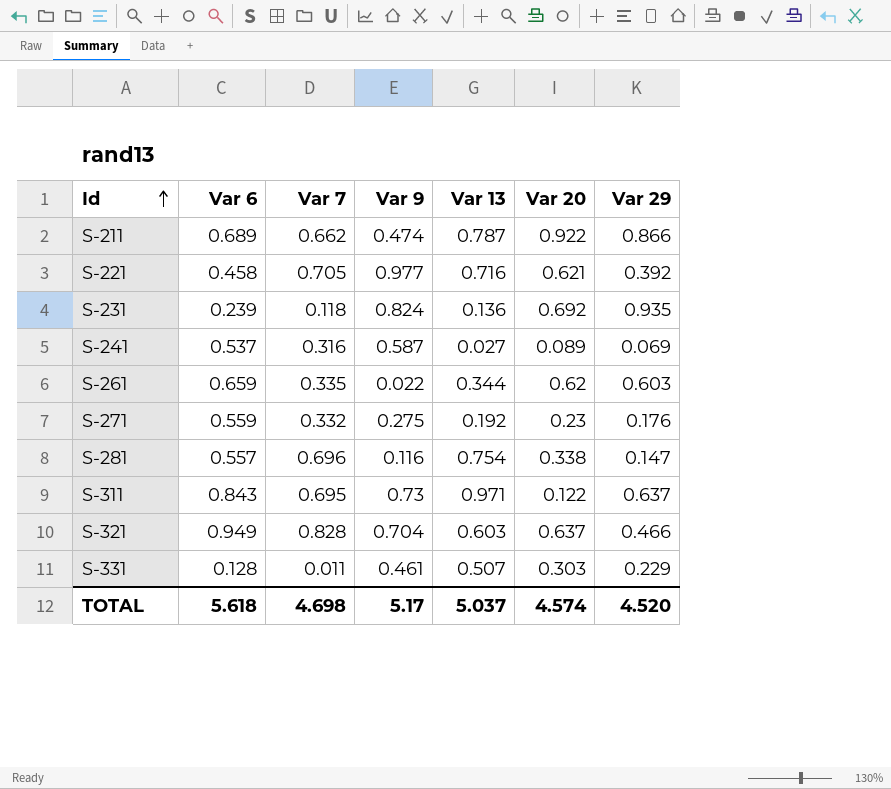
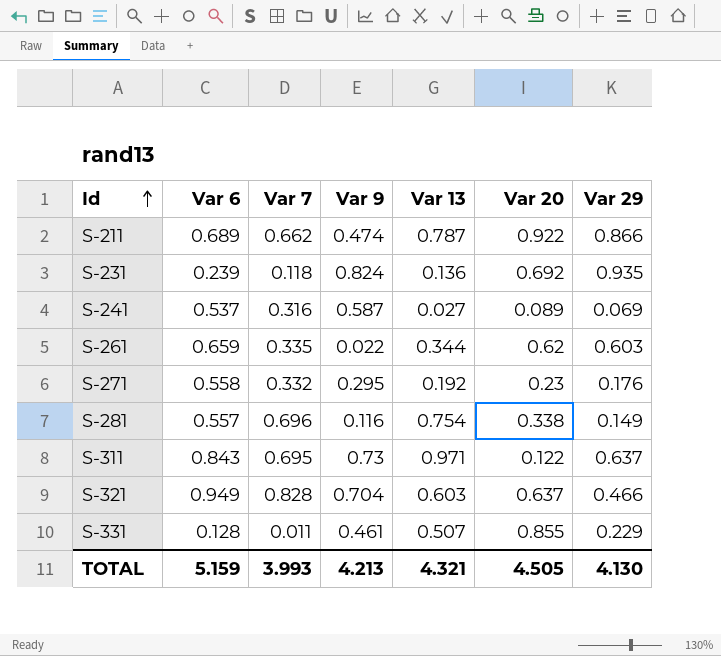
row S-221: 0.458 | 0.705 | 0.977 | 0.716 | 0.621 | 0.392 -> none
S-271 | Var 6: 0.559 -> 0.558
S-271 | Var 9: 0.275 -> 0.295
S-281 | Var 29: 0.147 -> 0.149
S-331 | Var 20: 0.303 -> 0.855
TOTAL | Var 6: 5.618 -> 5.159
TOTAL | Var 7: 4.698 -> 3.993
TOTAL | Var 9: 5.17 -> 4.213
TOTAL | Var 13: 5.037 -> 4.321
TOTAL | Var 20: 4.574 -> 4.505
TOTAL | Var 29: 4.520 -> 4.130

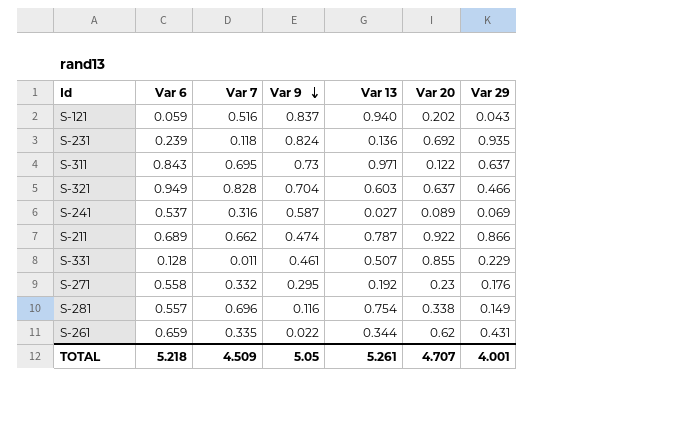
row order: Id ascending -> Var 9 descending
row S-121: none -> 0.059 | 0.516 | 0.837 | 0.940 | 0.202 | 0.043
S-261 | Var 29: 0.603 -> 0.431
TOTAL | Var 6: 5.159 -> 5.218
TOTAL | Var 7: 3.993 -> 4.509
TOTAL | Var 9: 4.213 -> 5.05
TOTAL | Var 13: 4.321 -> 5.261
TOTAL | Var 20: 4.505 -> 4.707
TOTAL | Var 29: 4.130 -> 4.001

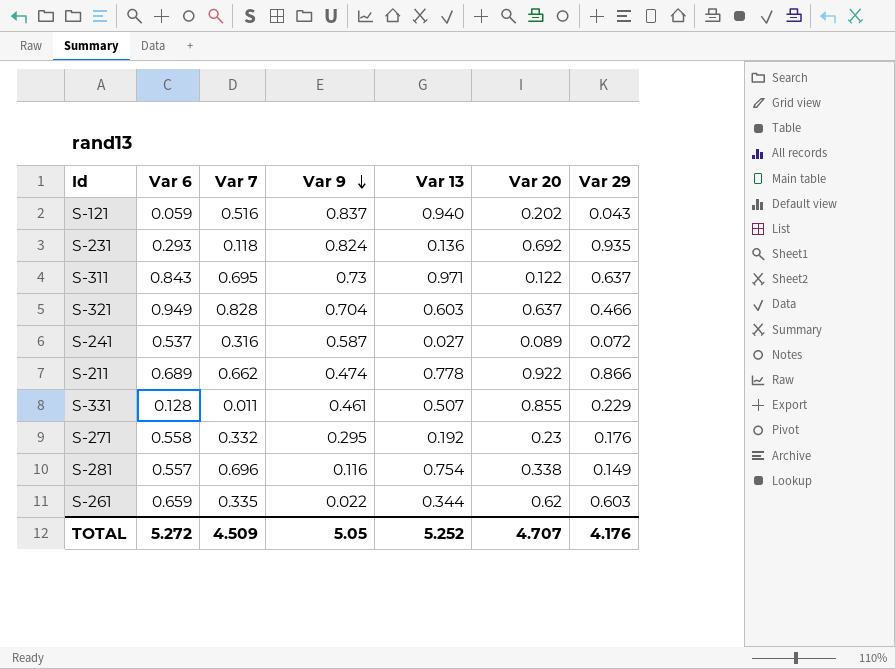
S-231 | Var 6: 0.239 -> 0.293
S-241 | Var 29: 0.069 -> 0.072
S-211 | Var 13: 0.787 -> 0.778
S-261 | Var 29: 0.431 -> 0.603
TOTAL | Var 6: 5.218 -> 5.272
TOTAL | Var 13: 5.261 -> 5.252
TOTAL | Var 29: 4.001 -> 4.176

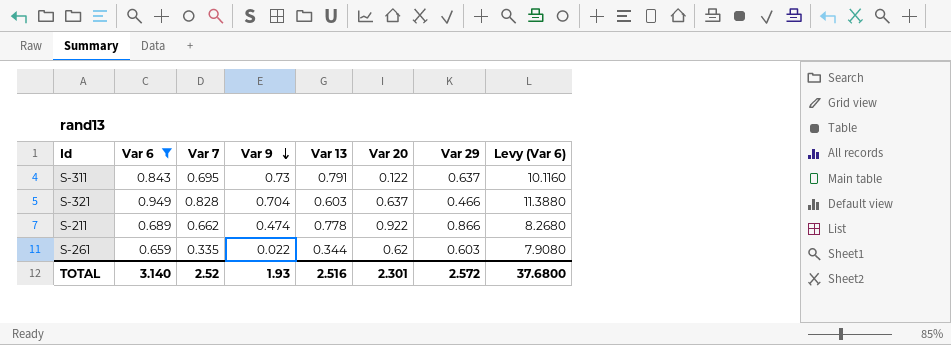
filter: none -> Var 6 >= 0.659
column Levy (Var 6) | formula: none -> [Var 6] * 12
S-311 | Var 13: 0.971 -> 0.791
TOTAL | Var 6: 5.272 -> 3.140
TOTAL | Var 7: 4.509 -> 2.52
TOTAL | Var 9: 5.05 -> 1.93
TOTAL | Var 13: 5.252 -> 2.516
TOTAL | Var 20: 4.707 -> 2.301
TOTAL | Var 29: 4.176 -> 2.572

